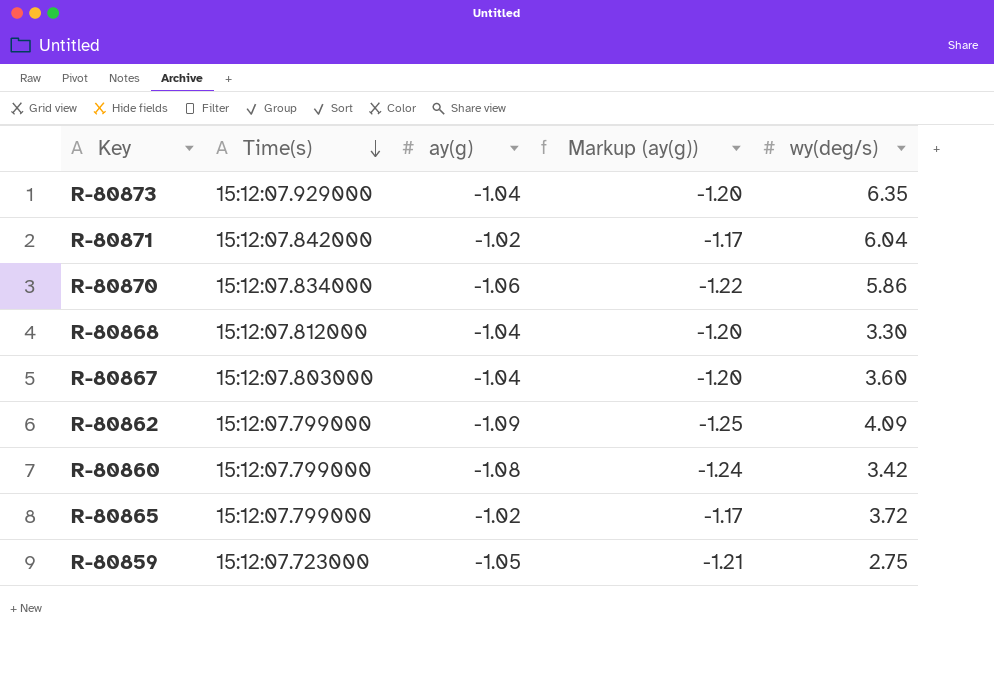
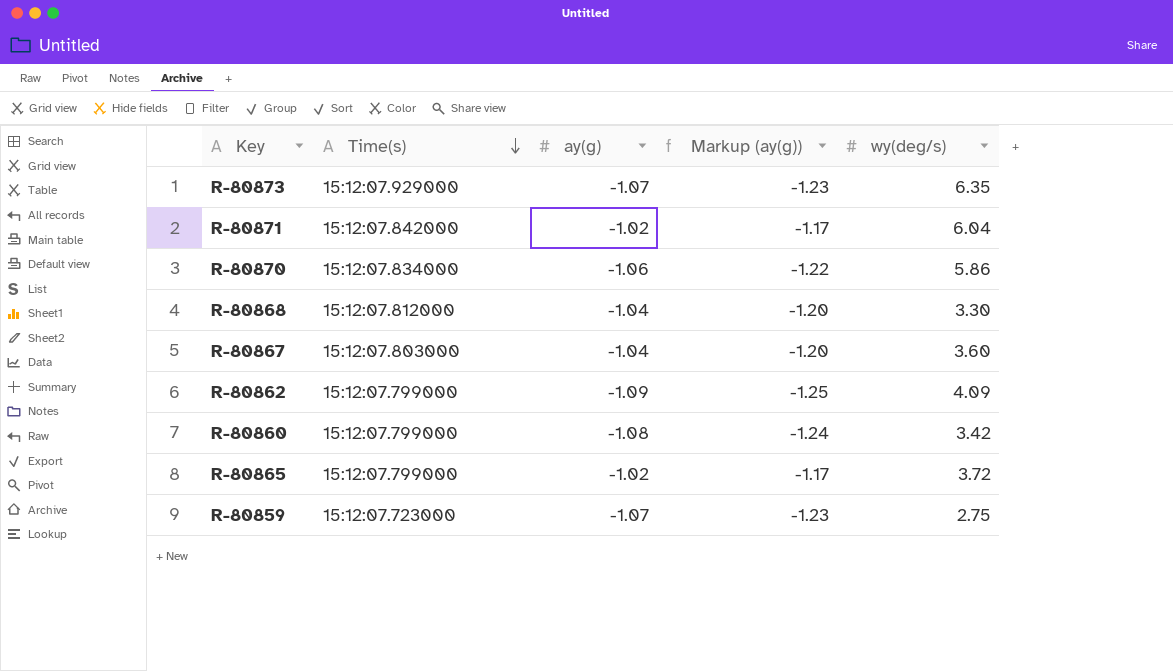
R-80873 | ay(g): -1.04 -> -1.07
R-80873 | Markup (ay(g)): -1.20 -> -1.23
R-80859 | ay(g): -1.05 -> -1.07
R-80859 | Markup (ay(g)): -1.21 -> -1.23

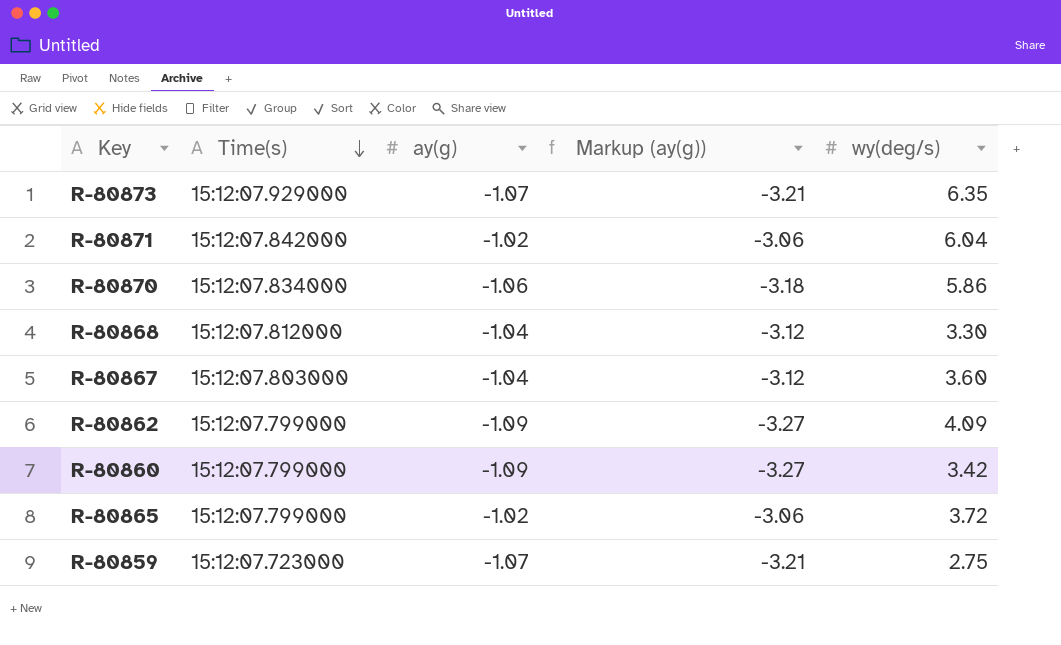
column Markup (ay(g)) | formula: [ay(g)] * 1.15 -> [ay(g)] * 3
R-80860 | ay(g): -1.08 -> -1.09

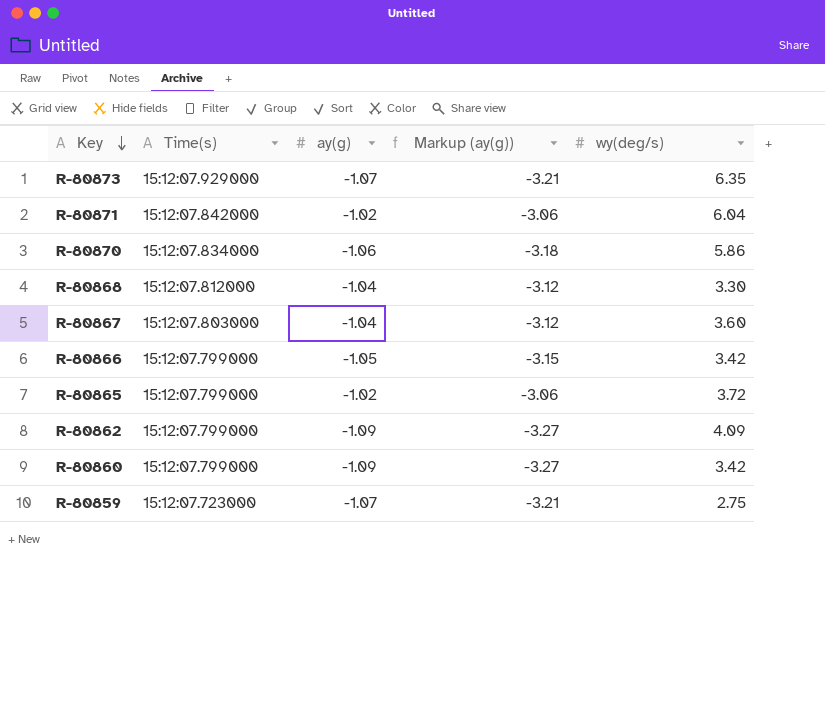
row order: Time(s) descending -> Key descending
row R-80866: none -> 15:12:07.799000 | -1.05 | -3.15 | 3.42

